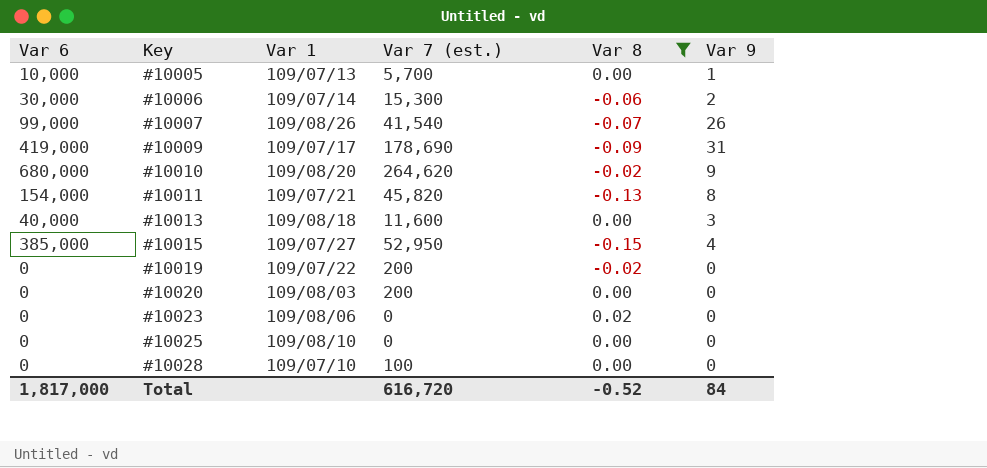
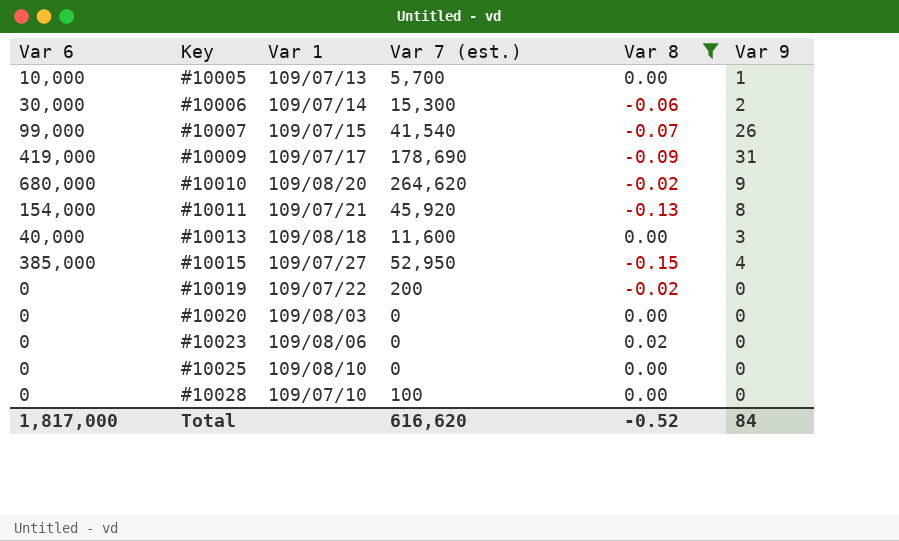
#10007 | Var 1: 109/08/26 -> 109/07/15
#10011 | Var 7 (est.): 45,820 -> 45,920
#10020 | Var 7 (est.): 200 -> 0
Total | Var 7 (est.): 616,720 -> 616,620

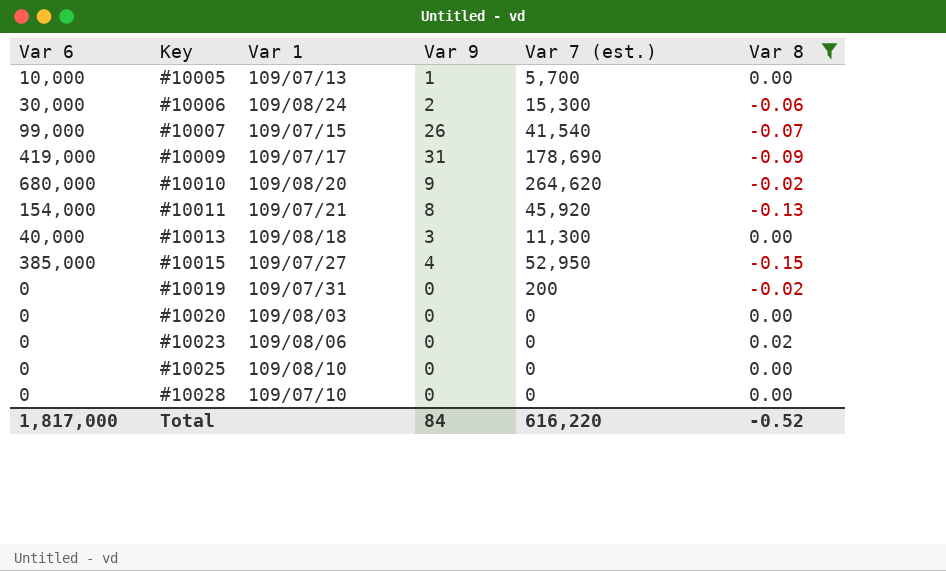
column Var 9 | position: 6 -> 4
#10006 | Var 1: 109/07/14 -> 109/08/24
#10013 | Var 7 (est.): 11,600 -> 11,300
#10019 | Var 1: 109/07/22 -> 109/07/31
#10028 | Var 7 (est.): 100 -> 0
Total | Var 7 (est.): 616,620 -> 616,220

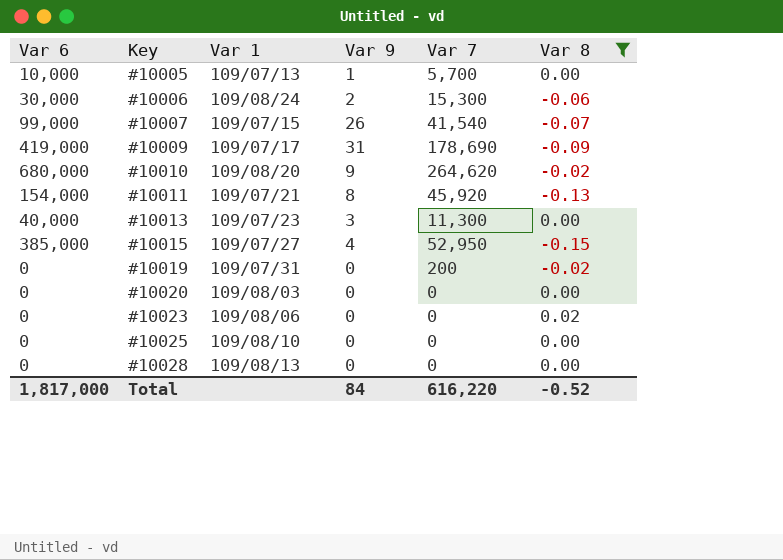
column name: Var 7 (est.) -> Var 7
#10013 | Var 1: 109/08/18 -> 109/07/23
#10028 | Var 1: 109/07/10 -> 109/08/13

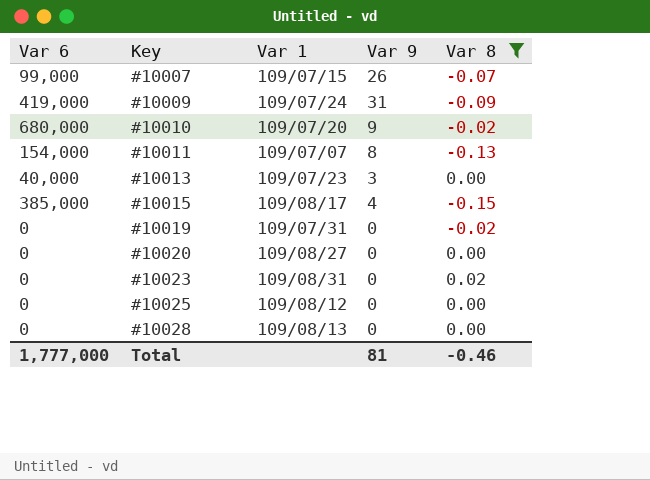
column Var 7 | position: 5 -> none
row #10005: 10,000 | 109/07/13 | 1 | 5,700 | 0.00 -> none
row #10006: 30,000 | 109/08/24 | 2 | 15,300 | -0.06 -> none
#10009 | Var 1: 109/07/17 -> 109/07/24
#10010 | Var 1: 109/08/20 -> 109/07/20
#10011 | Var 1: 109/07/21 -> 109/07/07
#10015 | Var 1: 109/07/27 -> 109/08/17
#10020 | Var 1: 109/08/03 -> 109/08/27
#10023 | Var 1: 109/08/06 -> 109/08/31
#10025 | Var 1: 109/08/10 -> 109/08/12
Total | Var 6: 1,817,000 -> 1,777,000
Total | Var 9: 84 -> 81
Total | Var 8: -0.52 -> -0.46

